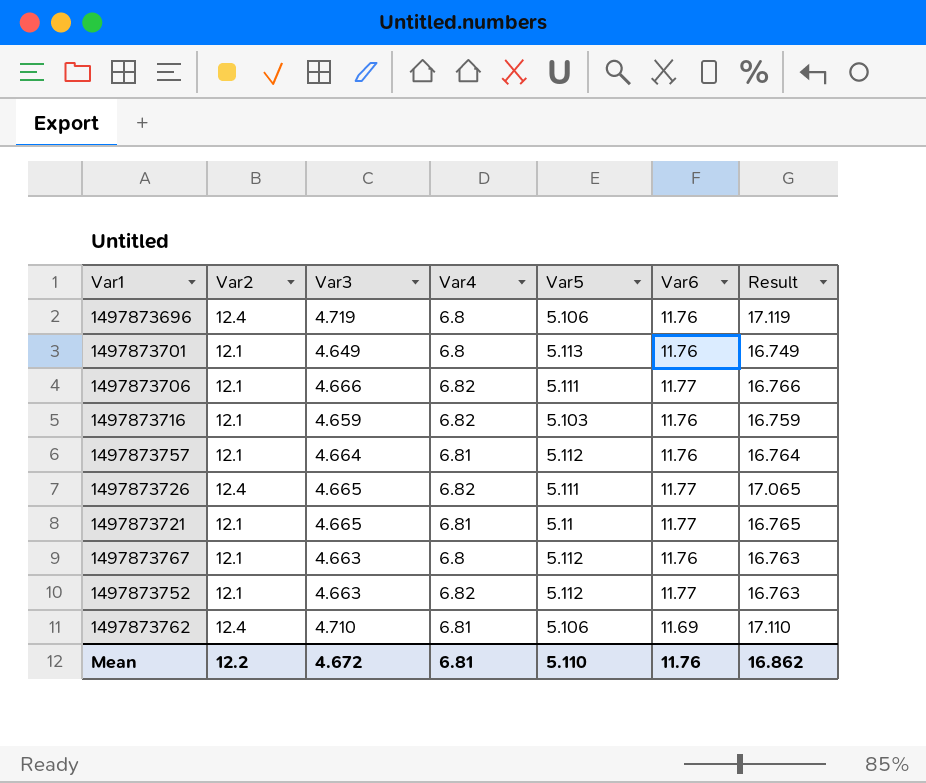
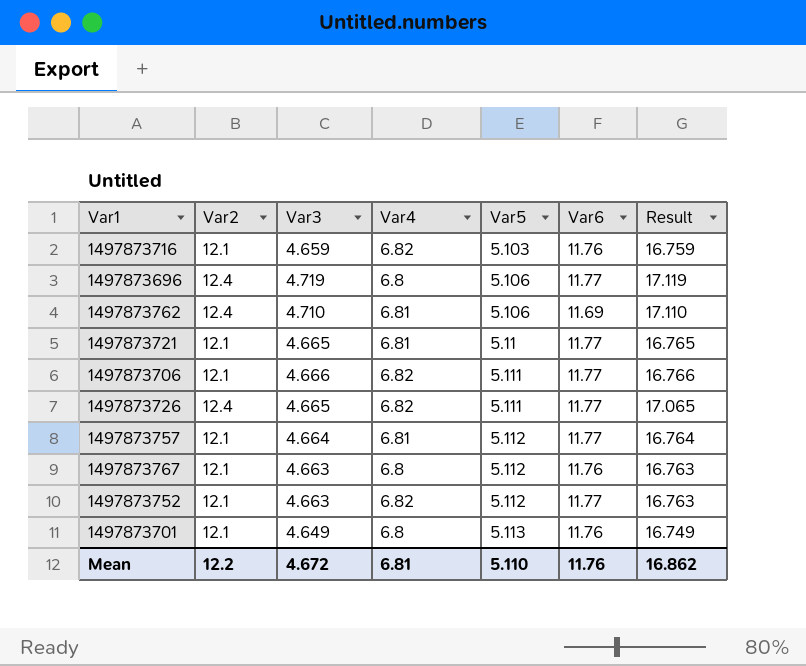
row order: none -> Var5 ascending
1497873696 | Var6: 11.76 -> 11.77
1497873757 | Var6: 11.76 -> 11.77

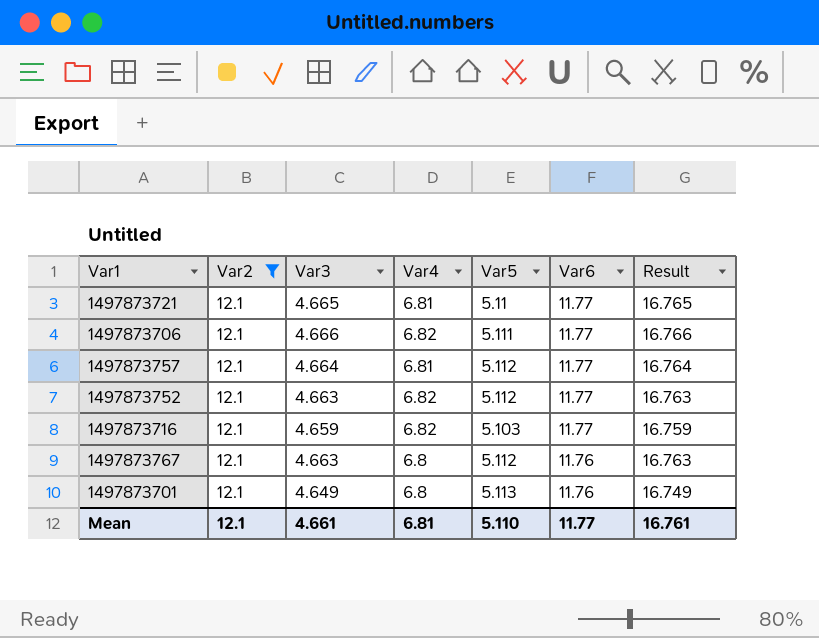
filter: none -> Var2 = 12.1
row order: Var5 ascending -> Var6 descending
1497873716 | Var6: 11.76 -> 11.77
Mean | Var2: 12.2 -> 12.1
Mean | Var3: 4.672 -> 4.661
Mean | Var6: 11.76 -> 11.77
Mean | Result: 16.862 -> 16.761

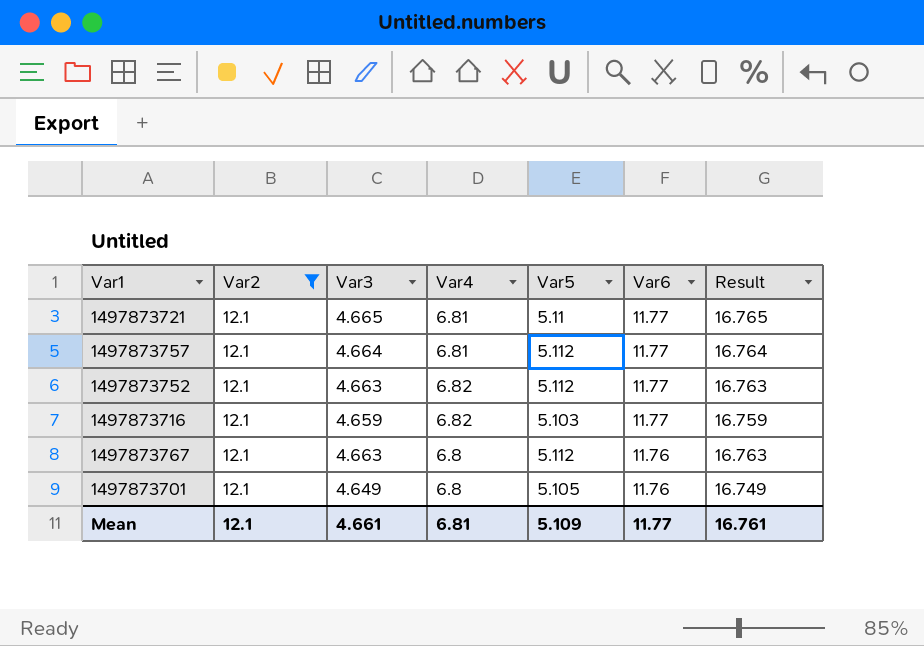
row 1497873706: 12.1 | 4.666 | 6.82 | 5.111 | 11.77 | 16.766 -> none
1497873701 | Var5: 5.113 -> 5.105
Mean | Var5: 5.110 -> 5.109

